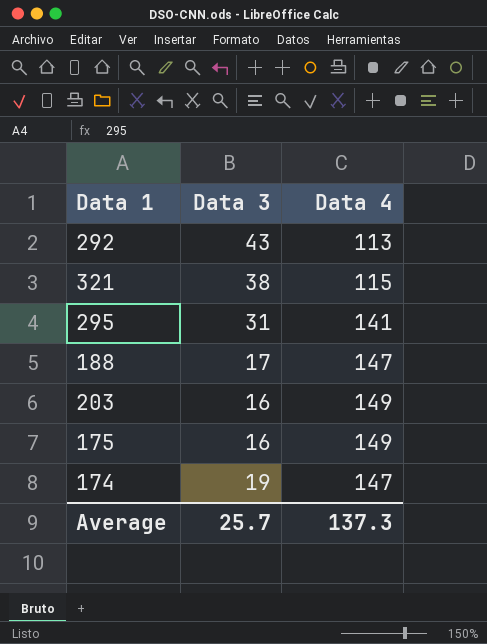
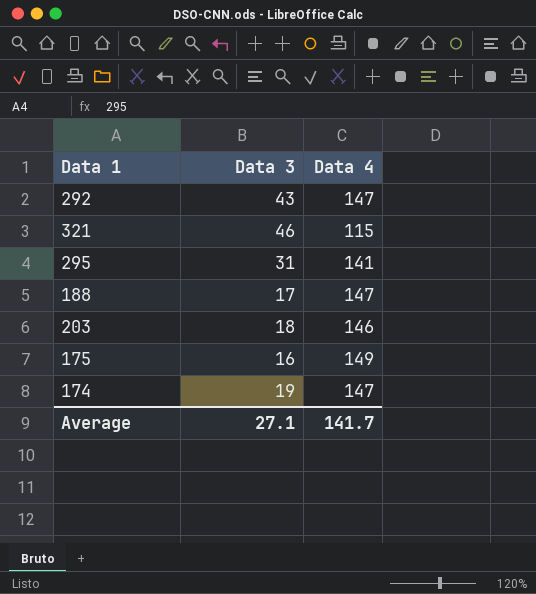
292 | Data 4: 113 -> 147
321 | Data 3: 38 -> 46
203 | Data 3: 16 -> 18
203 | Data 4: 149 -> 146
Average | Data 3: 25.7 -> 27.1
Average | Data 4: 137.3 -> 141.7

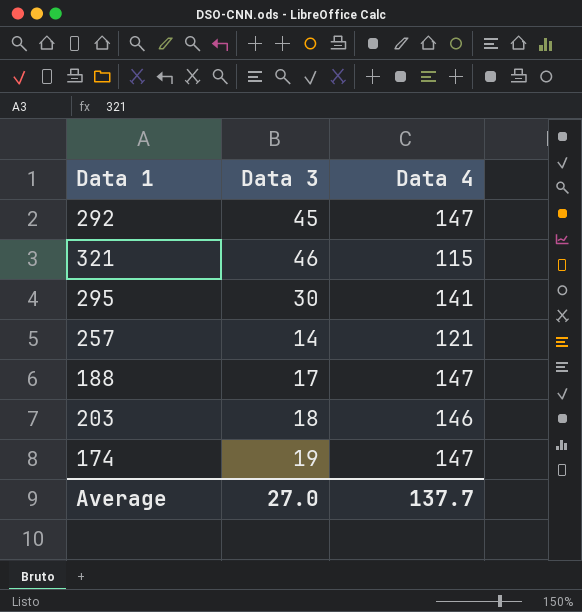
row 175: 16 | 149 -> none
292 | Data 3: 43 -> 45
295 | Data 3: 31 -> 30
row 257: none -> 14 | 121
Average | Data 3: 27.1 -> 27.0
Average | Data 4: 141.7 -> 137.7

